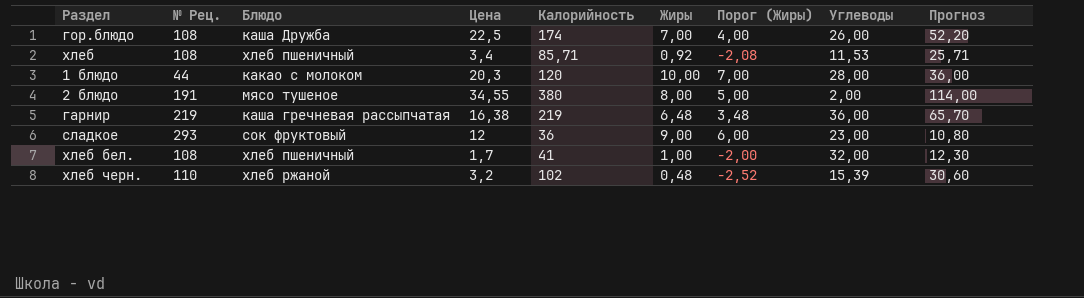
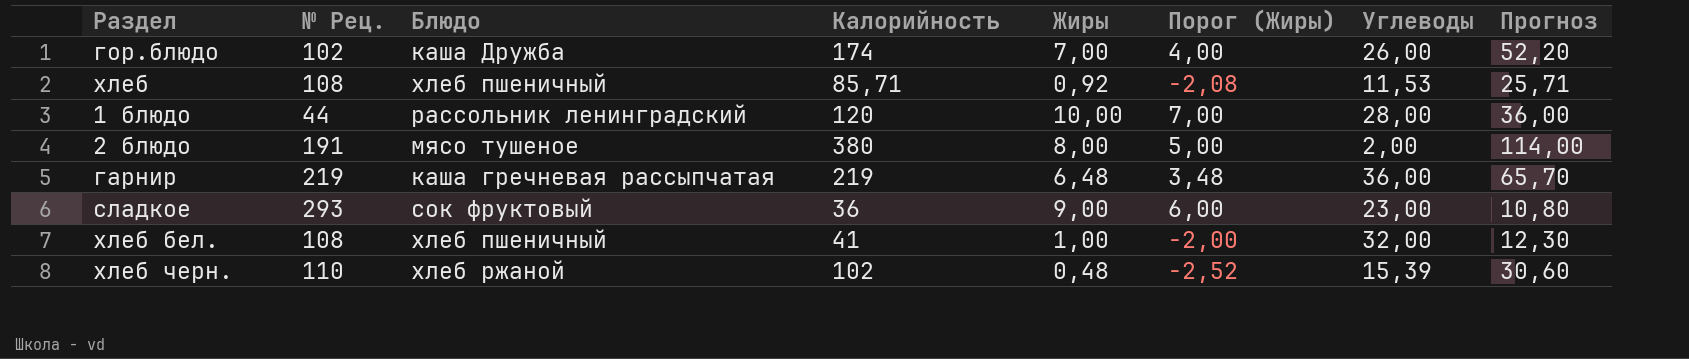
column Цена | position: 4 -> none
гор.блюдо | № Рец.: 108 -> 102
1 блюдо | Блюдо: какао с молоком -> рассольник ленинградский

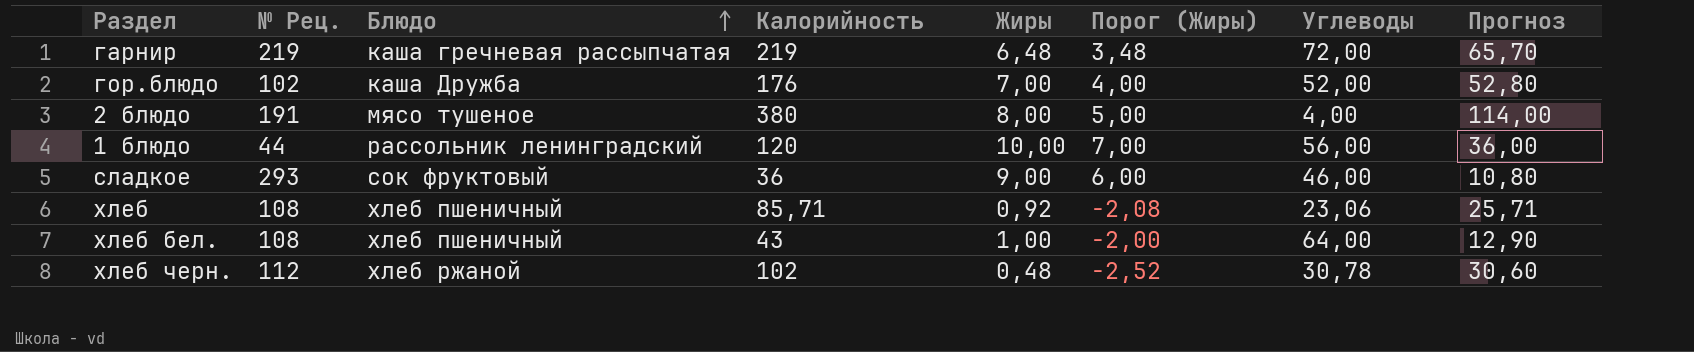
row order: none -> Блюдо ascending
гарнир | Углеводы: 36,00 -> 72,00
гор.блюдо | Калорийность: 174 -> 176
гор.блюдо | Углеводы: 26,00 -> 52,00
гор.блюдо | Прогноз: 52,20 -> 52,80
2 блюдо | Углеводы: 2,00 -> 4,00
1 блюдо | Углеводы: 28,00 -> 56,00
сладкое | Углеводы: 23,00 -> 46,00
хлеб | Углеводы: 11,53 -> 23,06
хлеб бел. | Калорийность: 41 -> 43
хлеб бел. | Углеводы: 32,00 -> 64,00
хлеб бел. | Прогноз: 12,30 -> 12,90
хлеб черн. | № Рец.: 110 -> 112
хлеб черн. | Углеводы: 15,39 -> 30,78

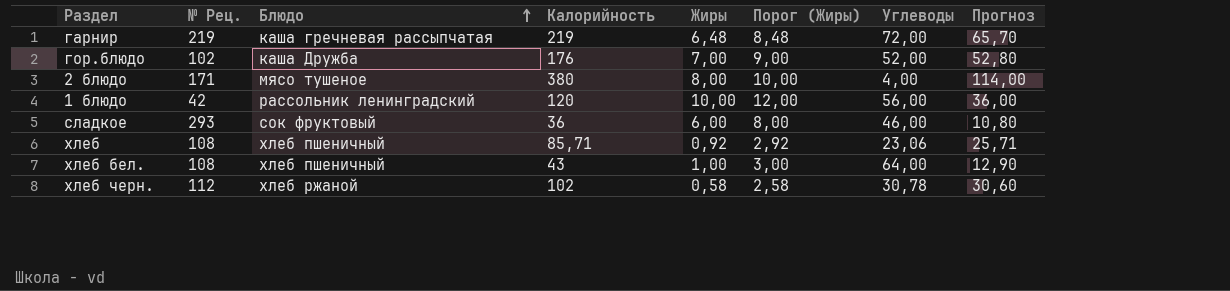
column Порог (Жиры) | formula: [Жиры] - 3 -> [Жиры] + 2
2 блюдо | № Рец.: 191 -> 171
1 блюдо | № Рец.: 44 -> 42
сладкое | Жиры: 9,00 -> 6,00
хлеб черн. | Жиры: 0,48 -> 0,58

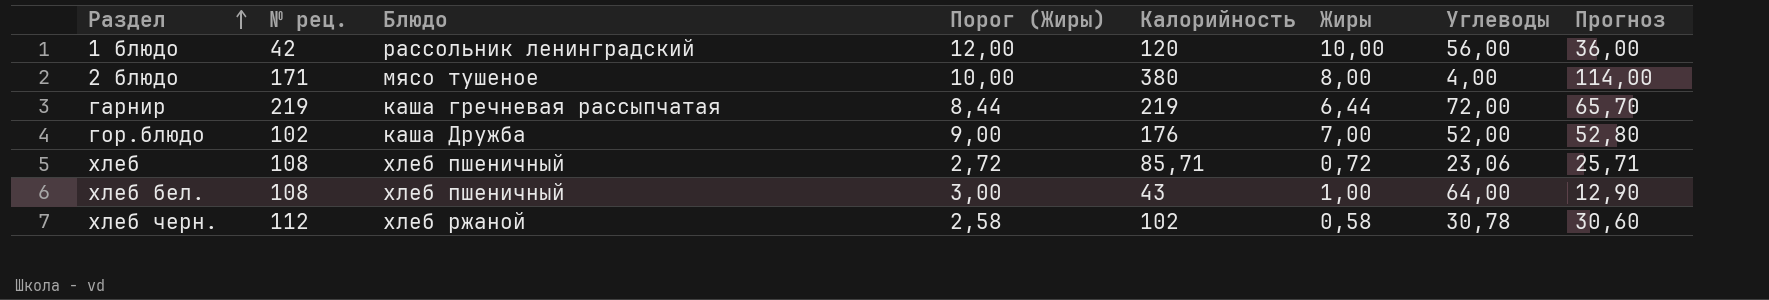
row order: Блюдо ascending -> Раздел ascending
column name: № Рец. -> № рец.
column Порог (Жиры) | position: 6 -> 4
row сладкое: 293 | сок фруктовый | 36 | 6,00 | 8,00 | 46,00 | 10,80 -> none
гарнир | Порог (Жиры): 8,48 -> 8,44
гарнир | Жиры: 6,48 -> 6,44
хлеб | Порог (Жиры): 2,92 -> 2,72
хлеб | Жиры: 0,92 -> 0,72

